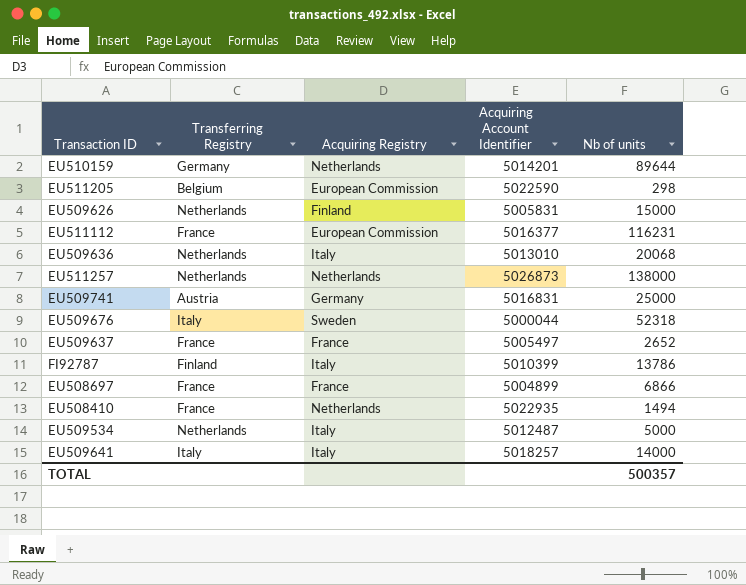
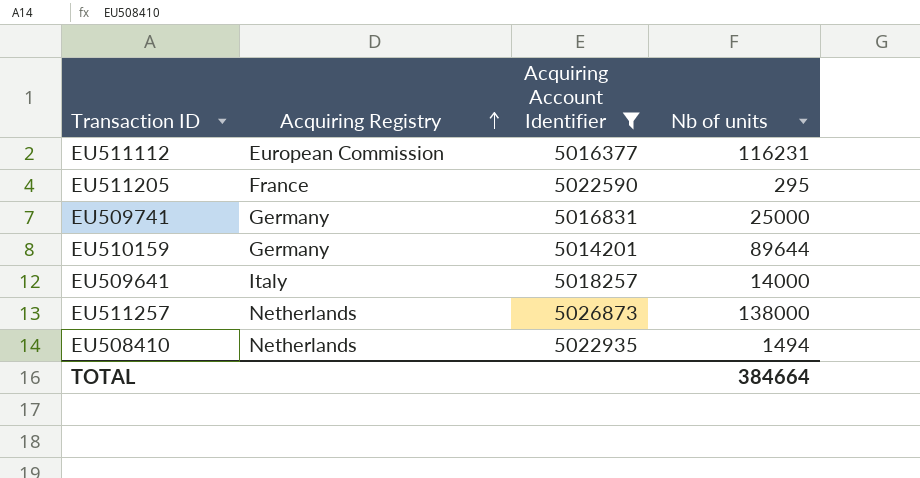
filter: none -> Acquiring Account Identifier >= 5014201
row order: none -> Acquiring Registry ascending
column Transferring Registry | position: 2 -> none
EU511205 | Acquiring Registry: European Commission -> France
EU511205 | Nb of units: 298 -> 295
EU510159 | Acquiring Registry: Netherlands -> Germany
TOTAL | Nb of units: 500357 -> 384664

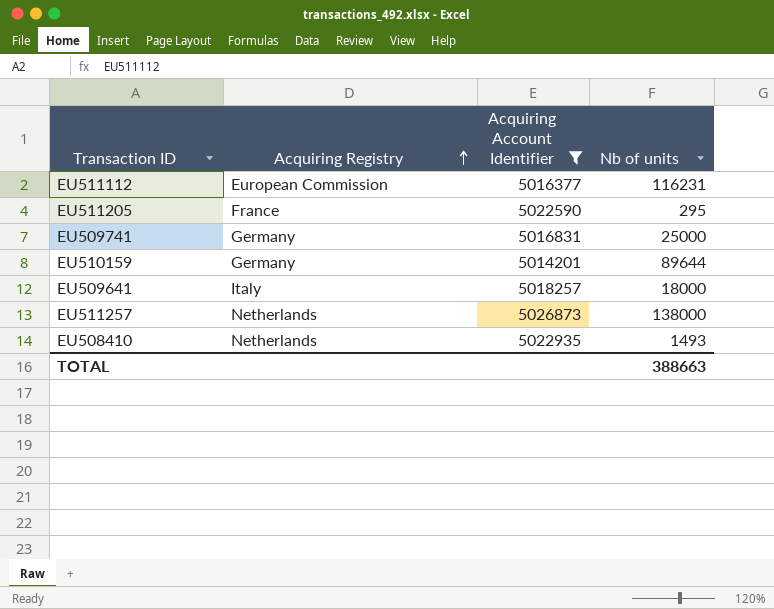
EU509641 | Nb of units: 14000 -> 18000
EU508410 | Nb of units: 1494 -> 1493
TOTAL | Nb of units: 384664 -> 388663

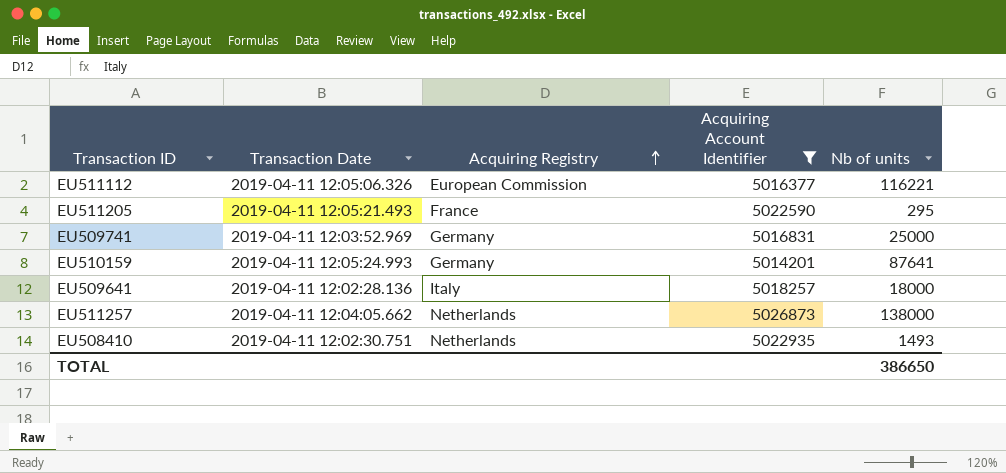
column Transaction Date | position: none -> 2
EU511112 | Nb of units: 116231 -> 116221
EU510159 | Nb of units: 89644 -> 87641
TOTAL | Nb of units: 388663 -> 386650

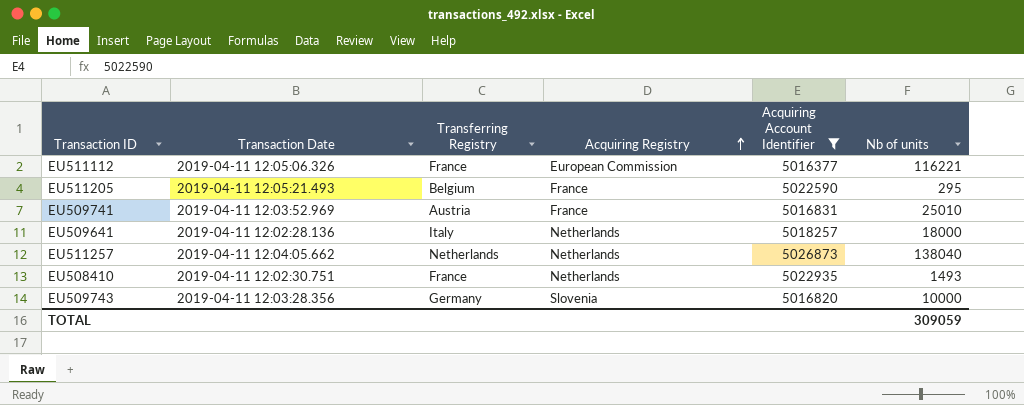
column Transferring Registry | position: none -> 3
row EU510159: 2019-04-11 12:05:24.993 | Germany | 5014201 | 87641 -> none
EU509741 | Acquiring Registry: Germany -> France
EU509741 | Nb of units: 25000 -> 25010
EU509641 | Acquiring Registry: Italy -> Netherlands
EU511257 | Nb of units: 138000 -> 138040
row EU509743: none -> 2019-04-11 12:03:28.356 | Germany | Slovenia | 5016820 | 10000
TOTAL | Nb of units: 386650 -> 309059

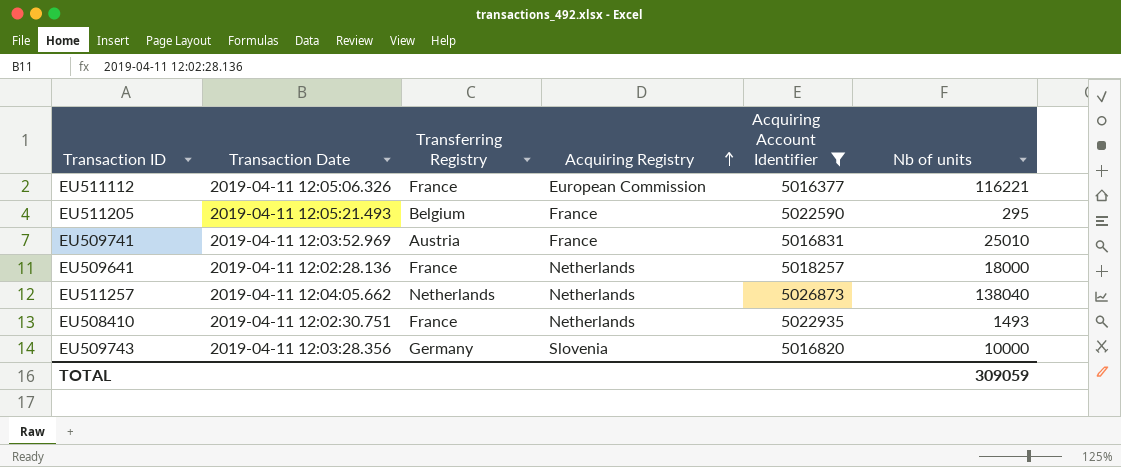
EU509641 | Transferring Registry: Italy -> France

